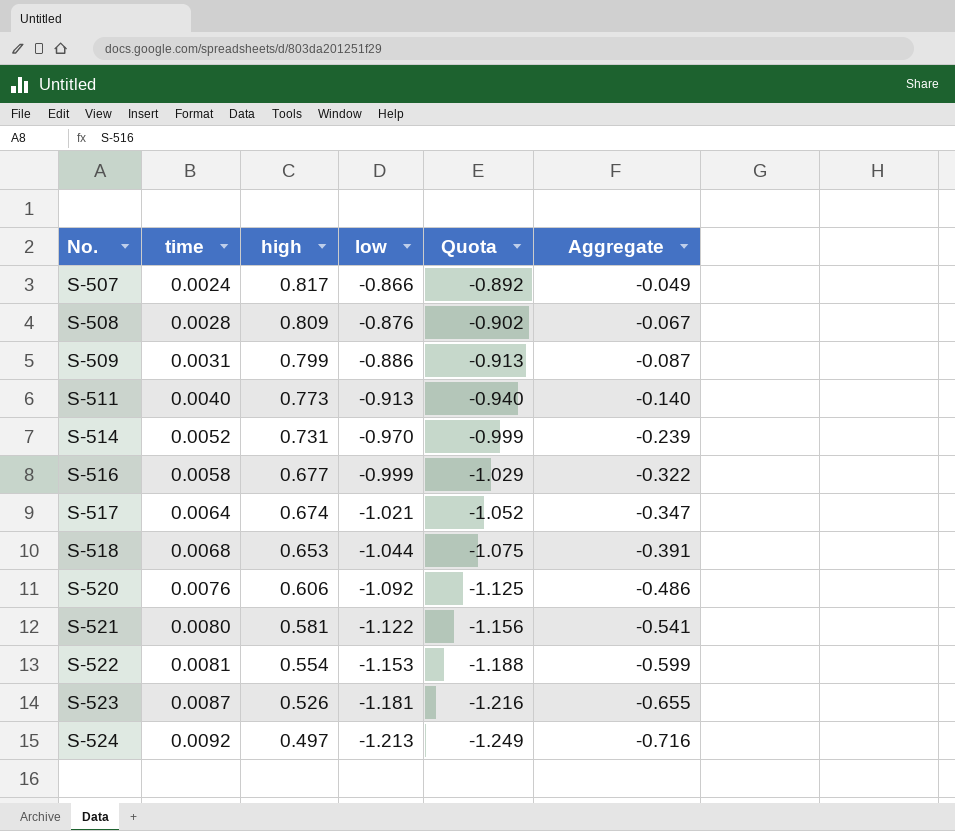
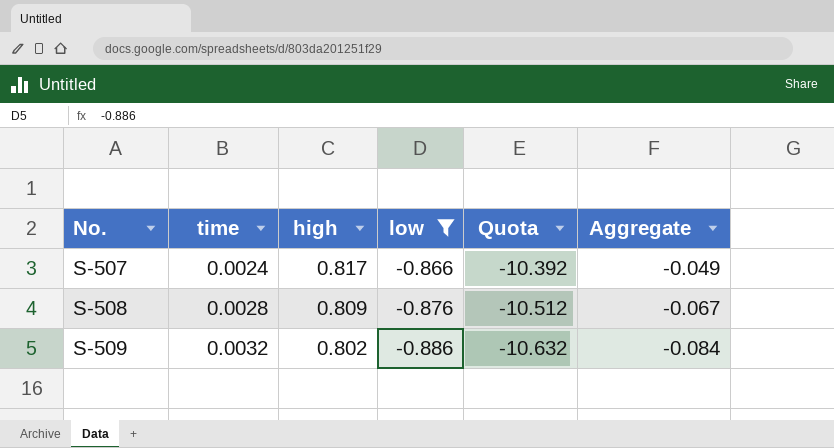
filter: none -> low >= -0.886
column Quota | formula: [low] * 1.03 -> [low] * 12
S-509 | time: 0.0031 -> 0.0032
S-509 | high: 0.799 -> 0.802
S-509 | Aggregate: -0.087 -> -0.084

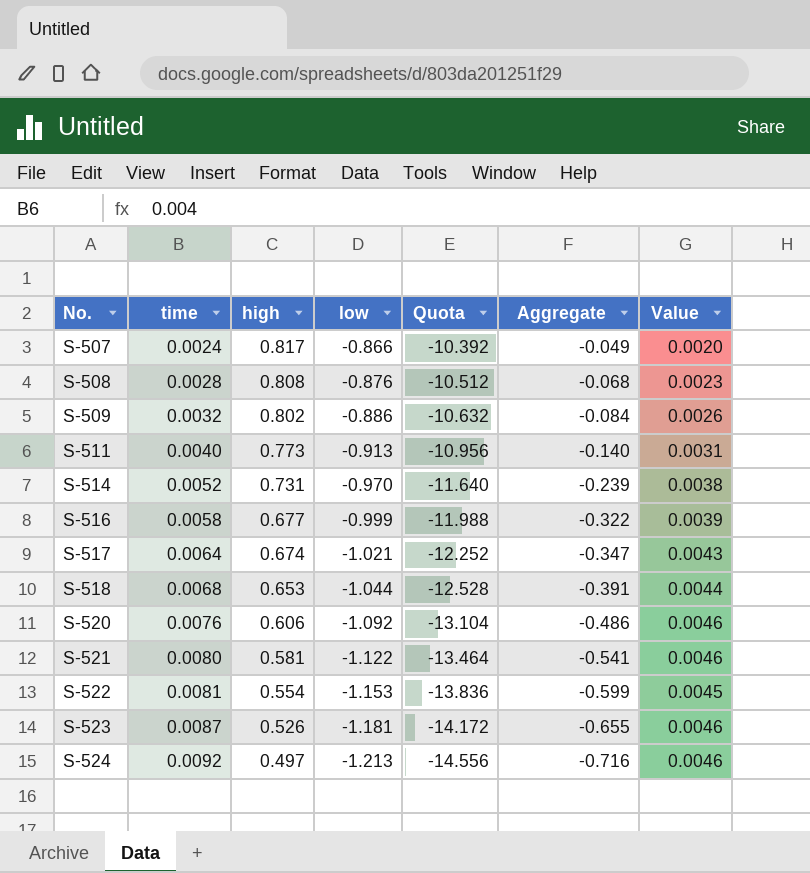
filter: low >= -0.886 -> none
column Value | formula: none -> [time] * [high]
S-508 | high: 0.809 -> 0.808
S-508 | Aggregate: -0.067 -> -0.068

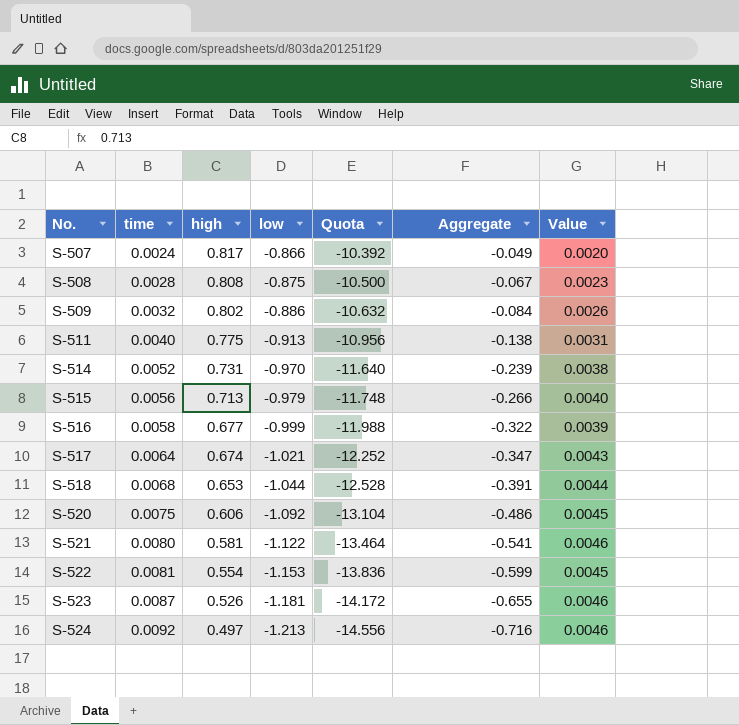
S-508 | low: -0.876 -> -0.875
S-508 | Quota: -10.512 -> -10.500
S-508 | Aggregate: -0.068 -> -0.067
S-511 | high: 0.773 -> 0.775
S-511 | Aggregate: -0.140 -> -0.138
row S-515: none -> 0.0056 | 0.713 | -0.979 | -11.748 | -0.266 | 0.0040
S-520 | time: 0.0076 -> 0.0075
S-520 | Value: 0.0046 -> 0.0045

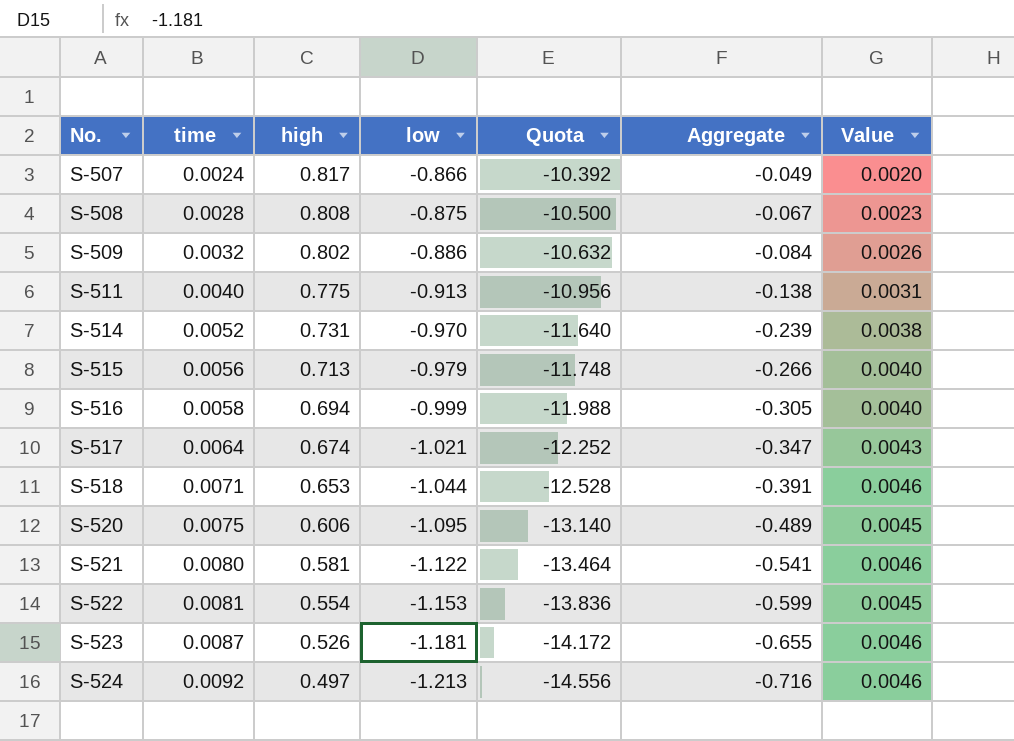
S-516 | high: 0.677 -> 0.694
S-516 | Aggregate: -0.322 -> -0.305
S-516 | Value: 0.0039 -> 0.0040
S-518 | time: 0.0068 -> 0.0071
S-518 | Value: 0.0044 -> 0.0046
S-520 | low: -1.092 -> -1.095
S-520 | Quota: -13.104 -> -13.140
S-520 | Aggregate: -0.486 -> -0.489

